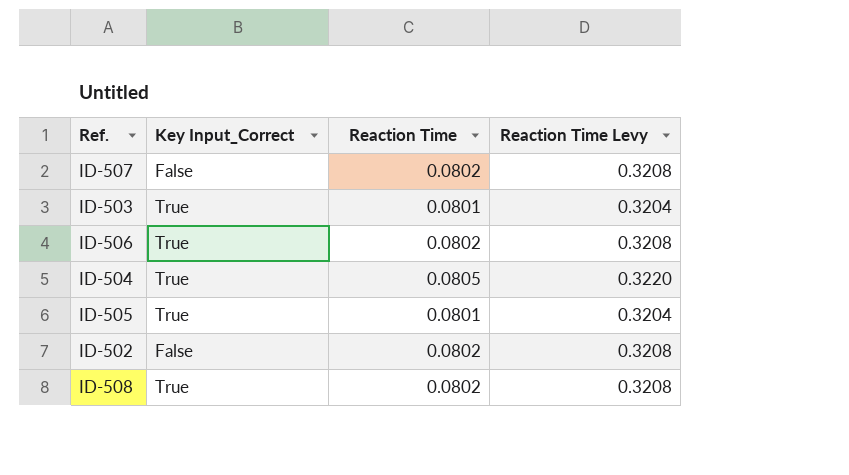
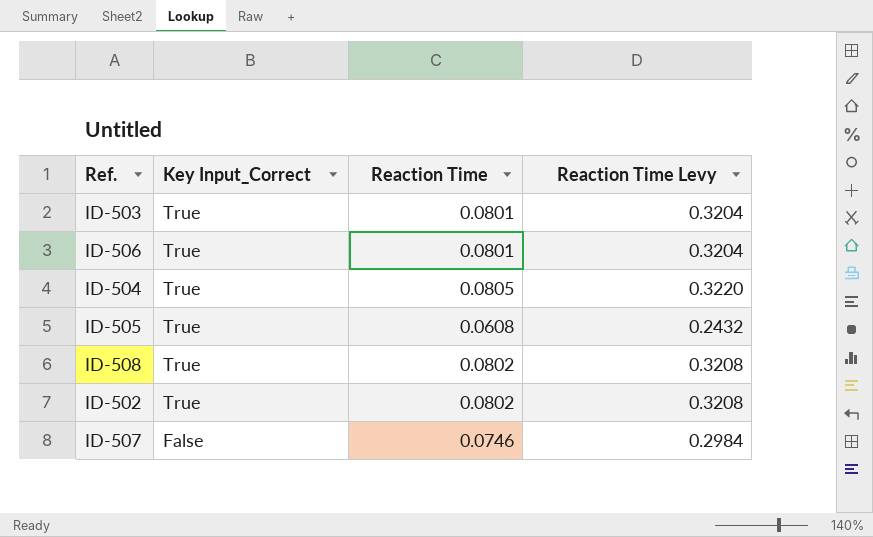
row order: none -> Key Input_Correct descending
ID-506 | Reaction Time: 0.0802 -> 0.0801
ID-506 | Reaction Time Levy: 0.3208 -> 0.3204
ID-505 | Reaction Time: 0.0801 -> 0.0608
ID-505 | Reaction Time Levy: 0.3204 -> 0.2432
ID-502 | Key Input_Correct: False -> True
ID-507 | Reaction Time: 0.0802 -> 0.0746
ID-507 | Reaction Time Levy: 0.3208 -> 0.2984

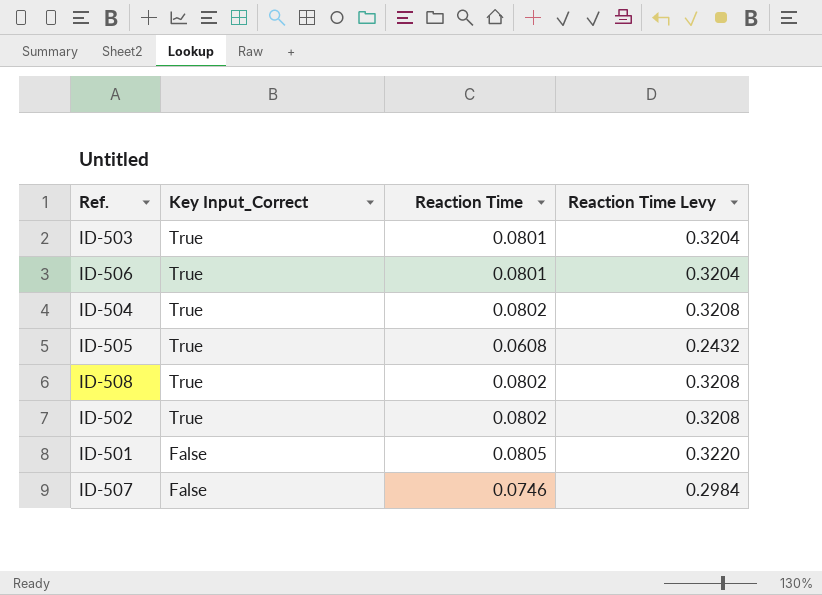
ID-504 | Reaction Time: 0.0805 -> 0.0802
ID-504 | Reaction Time Levy: 0.3220 -> 0.3208
row ID-501: none -> False | 0.0805 | 0.3220

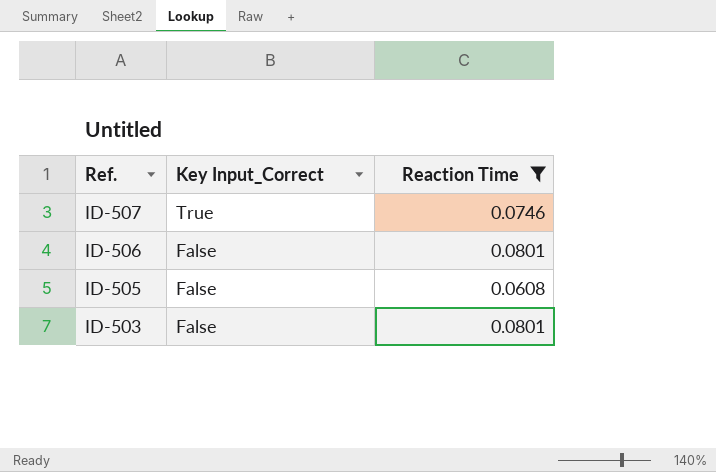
filter: none -> Reaction Time <= 0.0801
row order: Key Input_Correct descending -> Ref. descending
column Reaction Time Levy | formula: [Reaction Time] * 4 -> none
ID-507 | Key Input_Correct: False -> True
ID-506 | Key Input_Correct: True -> False
ID-505 | Key Input_Correct: True -> False
ID-503 | Key Input_Correct: True -> False

